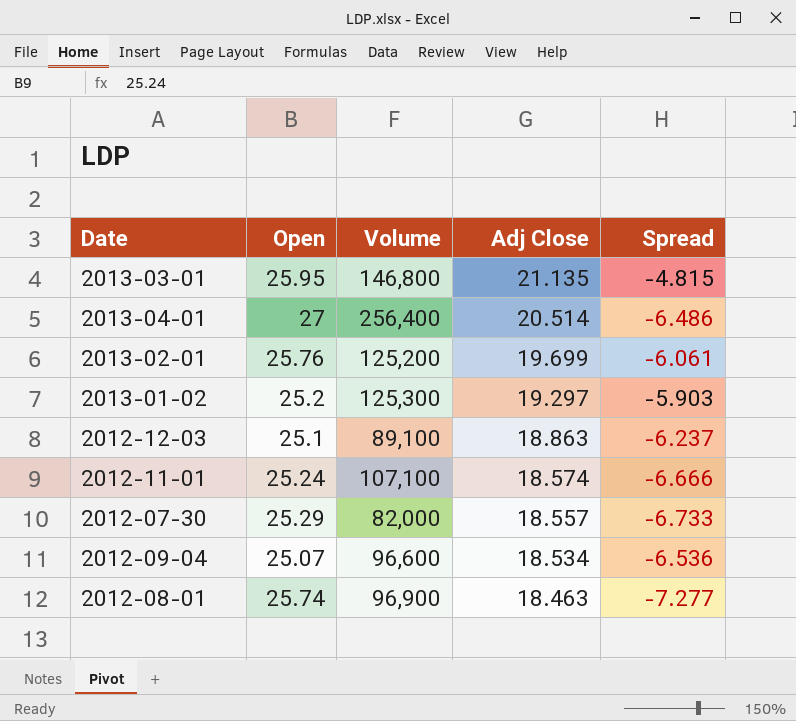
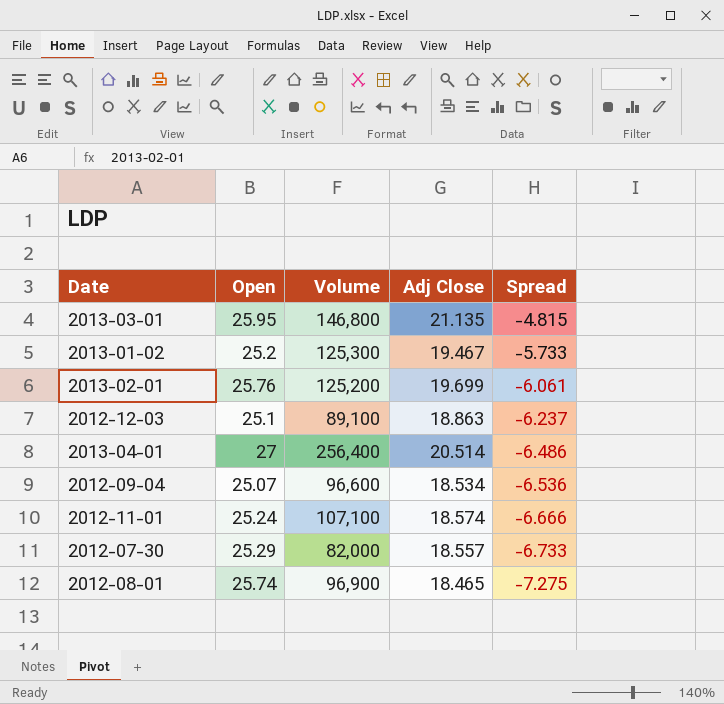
row order: Adj Close descending -> Spread descending
2013-01-02 | Adj Close: 19.297 -> 19.467
2013-01-02 | Spread: -5.903 -> -5.733
2012-08-01 | Adj Close: 18.463 -> 18.465
2012-08-01 | Spread: -7.277 -> -7.275

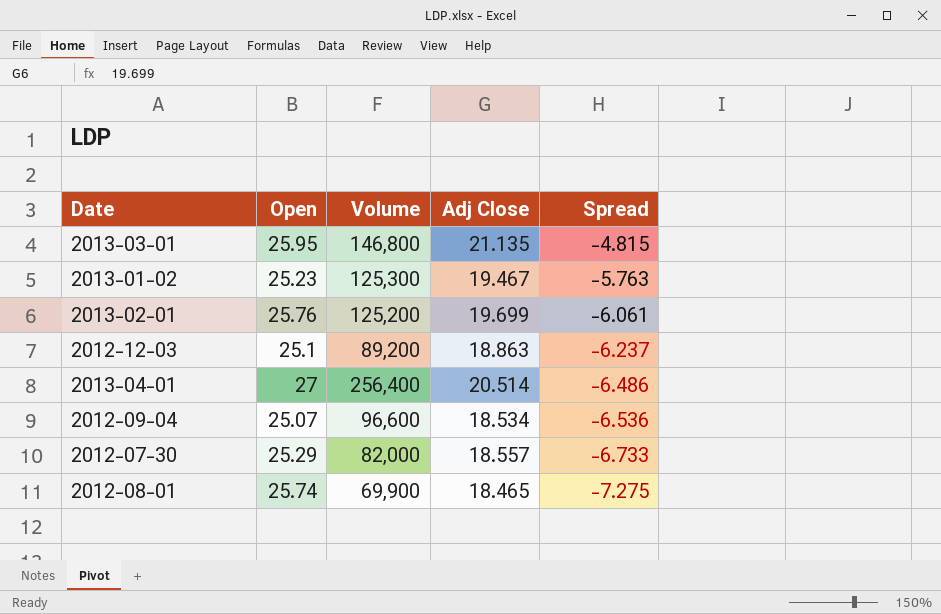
row 2012-11-01: 25.24 | 107,100 | 18.574 | -6.666 -> none
2013-01-02 | Open: 25.2 -> 25.23
2013-01-02 | Spread: -5.733 -> -5.763
2012-12-03 | Volume: 89,100 -> 89,200
2012-08-01 | Volume: 96,900 -> 69,900

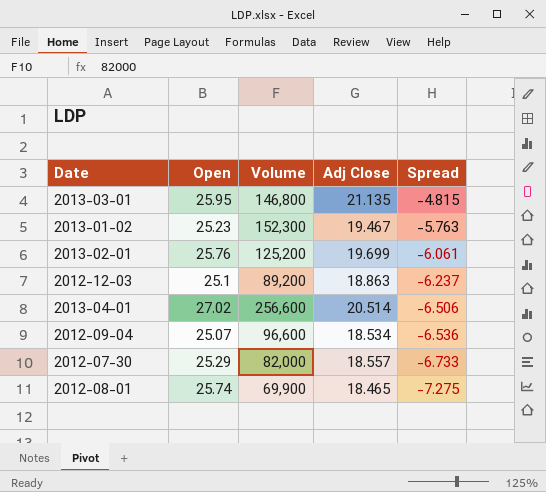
2013-01-02 | Volume: 125,300 -> 152,300
2013-04-01 | Open: 27 -> 27.02
2013-04-01 | Volume: 256,400 -> 256,600
2013-04-01 | Spread: -6.486 -> -6.506

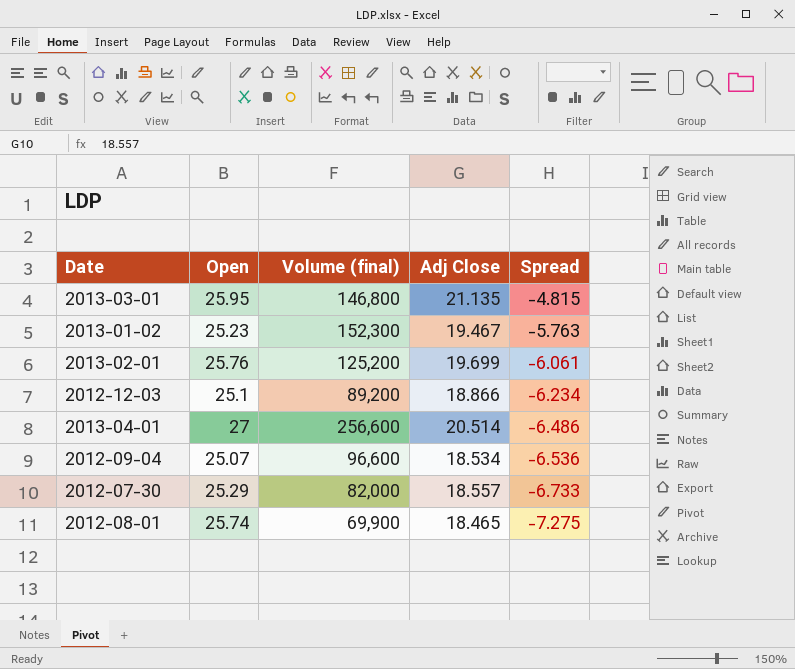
column name: Volume -> Volume (final)
2012-12-03 | Adj Close: 18.863 -> 18.866
2012-12-03 | Spread: -6.237 -> -6.234
2013-04-01 | Open: 27.02 -> 27
2013-04-01 | Spread: -6.506 -> -6.486

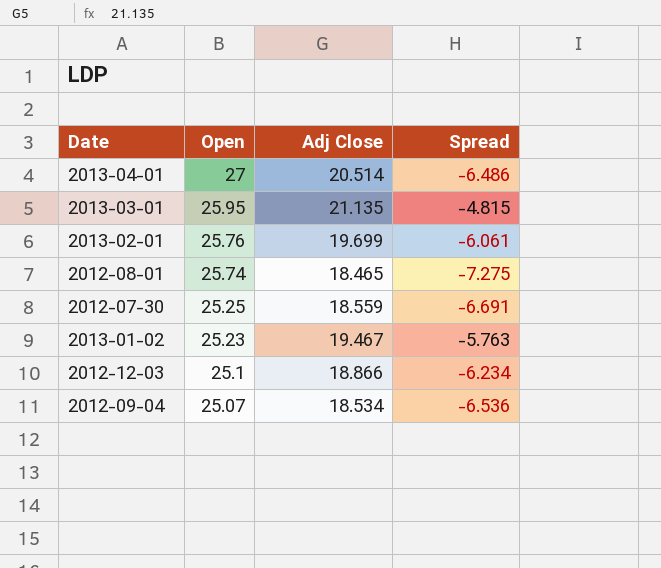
row order: Spread descending -> Open descending
column Volume (final) | position: 3 -> none
2012-07-30 | Open: 25.29 -> 25.25
2012-07-30 | Adj Close: 18.557 -> 18.559
2012-07-30 | Spread: -6.733 -> -6.691

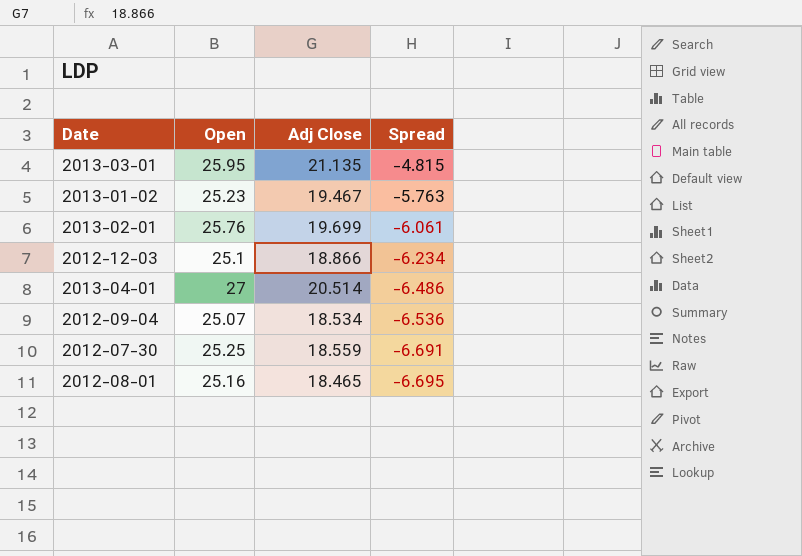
row order: Open descending -> Spread descending
2012-08-01 | Open: 25.74 -> 25.16
2012-08-01 | Spread: -7.275 -> -6.695

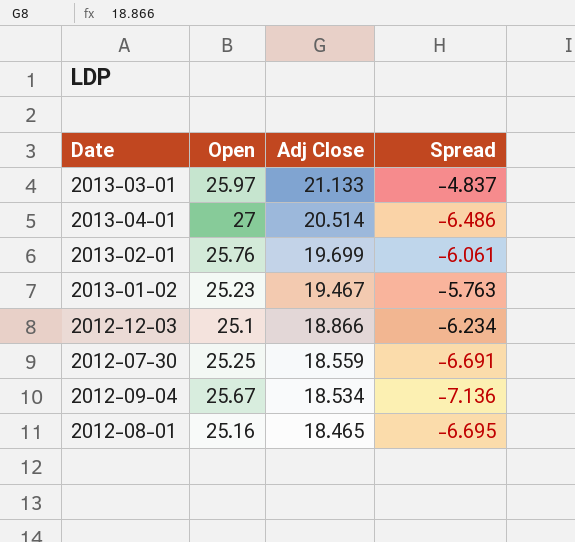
row order: Spread descending -> Adj Close descending
2013-03-01 | Open: 25.95 -> 25.97
2013-03-01 | Adj Close: 21.135 -> 21.133
2013-03-01 | Spread: -4.815 -> -4.837
2012-09-04 | Open: 25.07 -> 25.67
2012-09-04 | Spread: -6.536 -> -7.136

